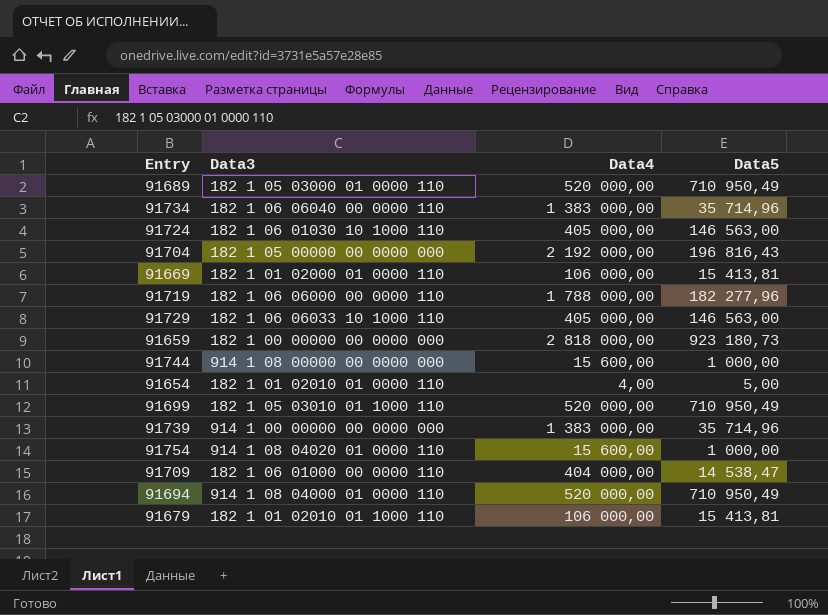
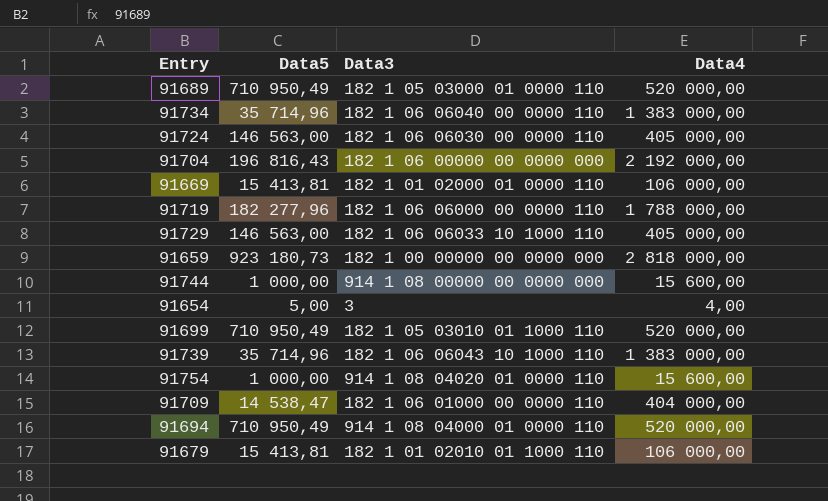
column Data5 | position: 4 -> 2
91724 | Data3: 182 1 06 01030 10 1000 110 -> 182 1 06 06030 00 0000 110
91704 | Data3: 182 1 05 00000 00 0000 000 -> 182 1 06 00000 00 0000 000
91654 | Data3: 182 1 01 02010 01 0000 110 -> 3
91739 | Data3: 914 1 00 00000 00 0000 000 -> 182 1 06 06043 10 1000 110

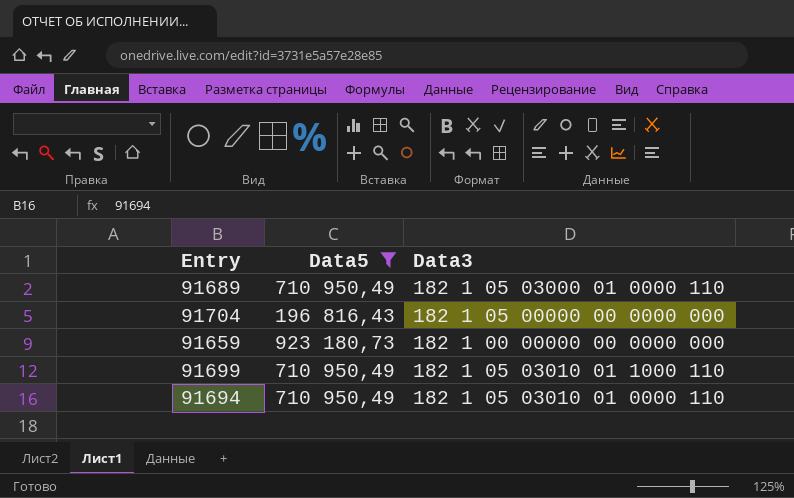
filter: none -> Data5 >= 196 816,43
column Data4 | position: 4 -> none
91704 | Data3: 182 1 06 00000 00 0000 000 -> 182 1 05 00000 00 0000 000
91694 | Data3: 914 1 08 04000 01 0000 110 -> 182 1 05 03010 01 0000 110

